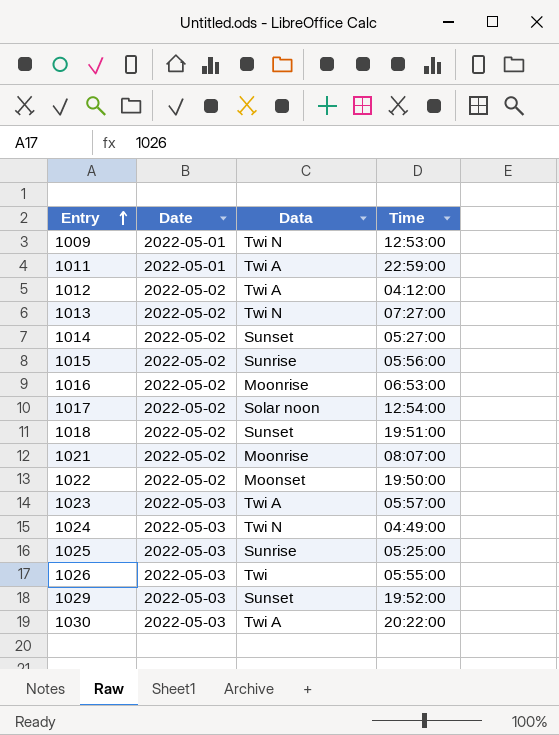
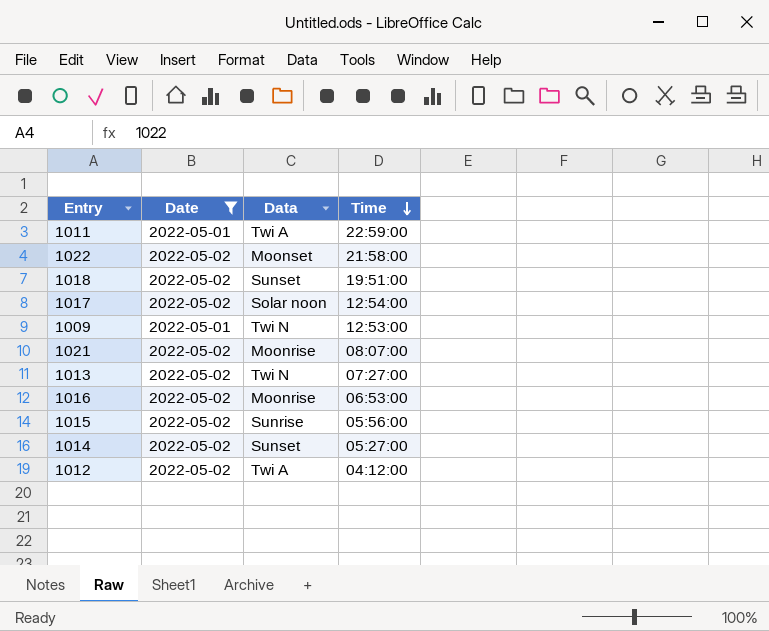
filter: none -> Date != 2022-05-03
row order: Entry ascending -> Time descending
1022 | Time: 19:50:00 -> 21:58:00

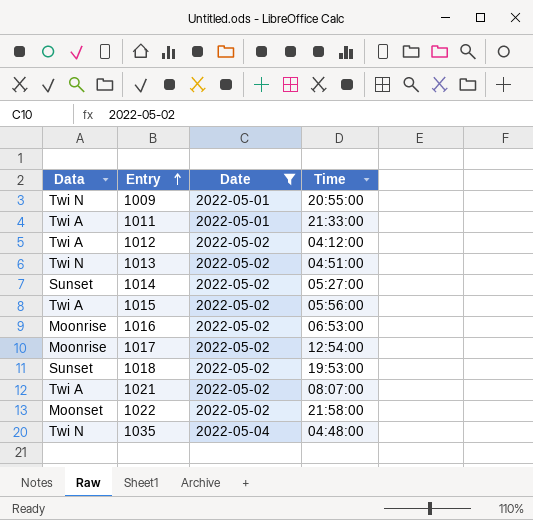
row order: Time descending -> Entry ascending
column Data | position: 3 -> 1
1009 | Time: 12:53:00 -> 20:55:00
1011 | Time: 22:59:00 -> 21:33:00
1013 | Time: 07:27:00 -> 04:51:00
1015 | Data: Sunrise -> Twi A
1017 | Data: Solar noon -> Moonrise
1018 | Time: 19:51:00 -> 19:53:00
1021 | Data: Moonrise -> Twi A
row 1035: none -> Twi N | 2022-05-04 | 04:48:00

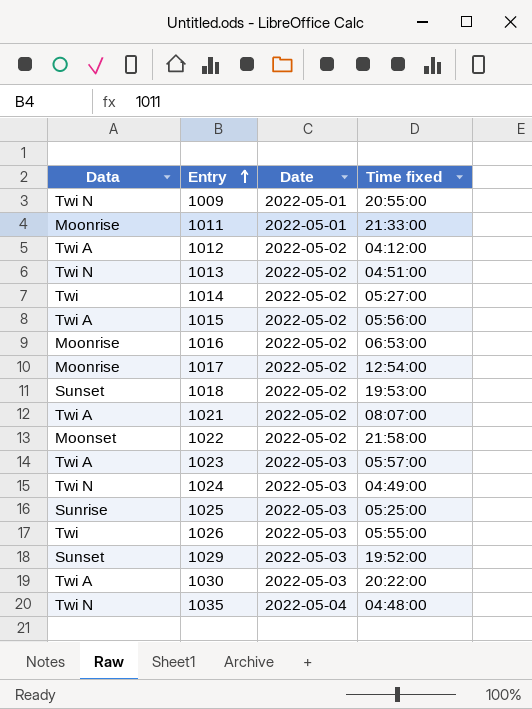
filter: Date != 2022-05-03 -> none
column name: Time -> Time fixed
1011 | Data: Twi A -> Moonrise
1014 | Data: Sunset -> Twi

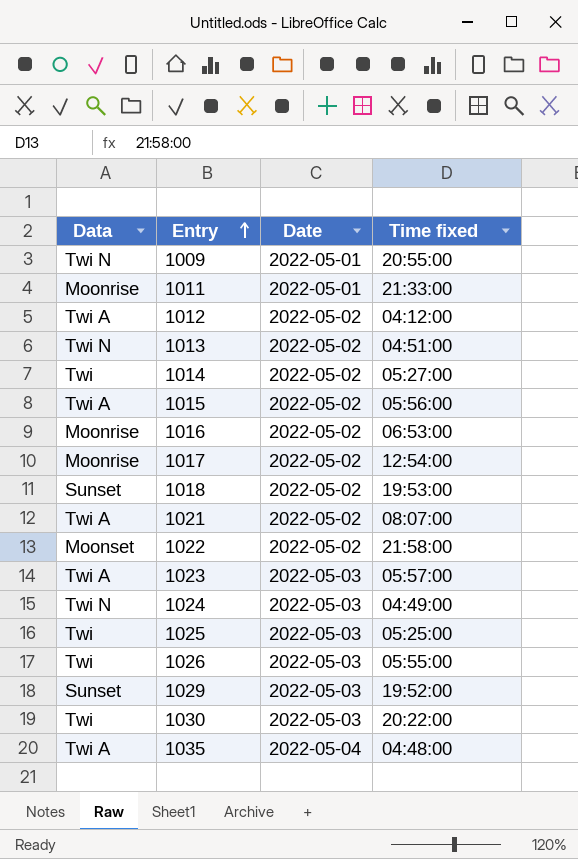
1025 | Data: Sunrise -> Twi
1030 | Data: Twi A -> Twi
1035 | Data: Twi N -> Twi A

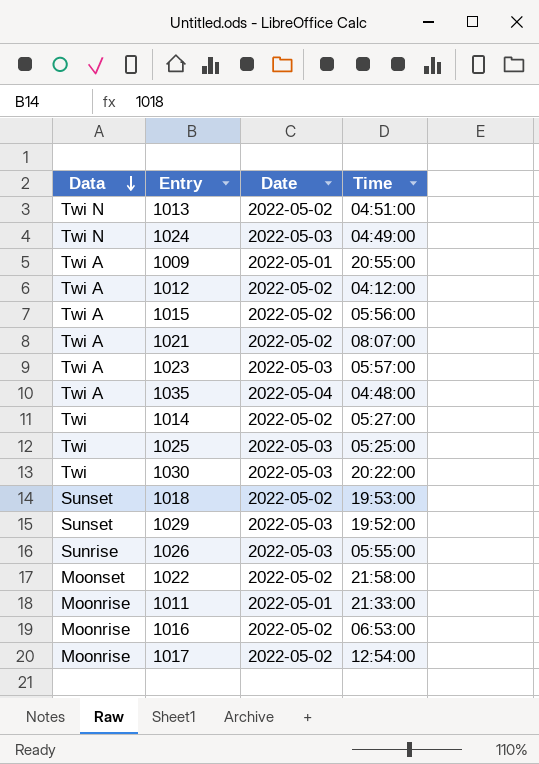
row order: Entry ascending -> Data descending
column name: Time fixed -> Time
1009 | Data: Twi N -> Twi A
1026 | Data: Twi -> Sunrise

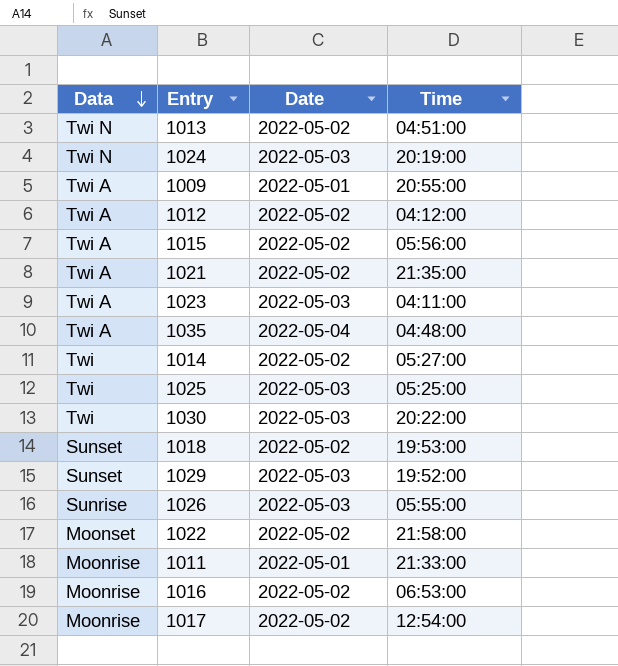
1024 | Time: 04:49:00 -> 20:19:00
1021 | Time: 08:07:00 -> 21:35:00
1023 | Time: 05:57:00 -> 04:11:00

